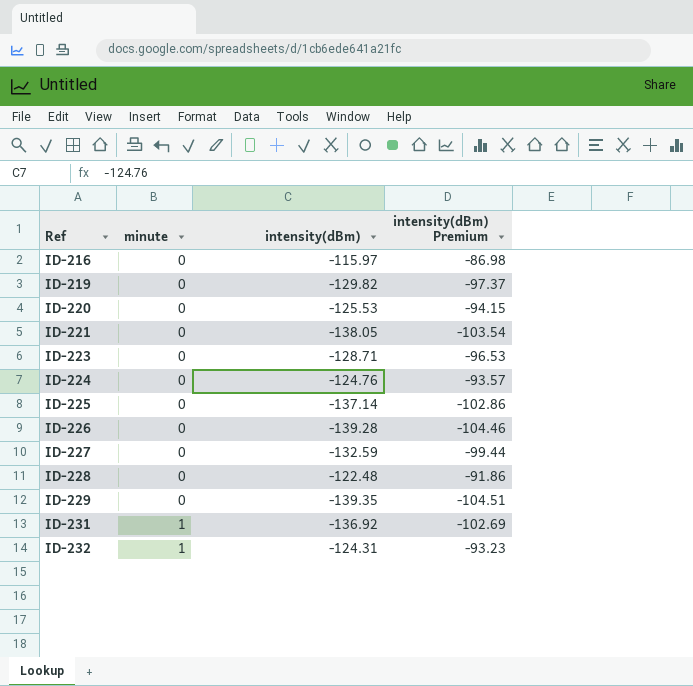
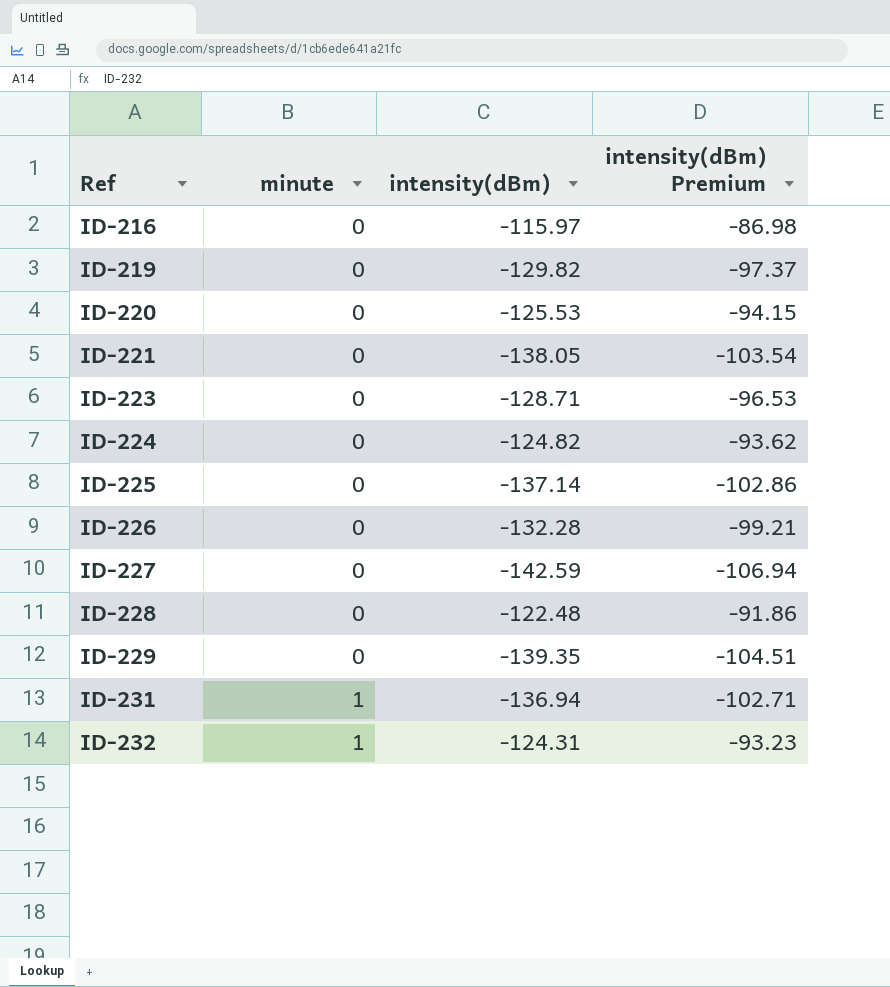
ID-224 | intensity(dBm): -124.76 -> -124.82
ID-224 | intensity(dBm) Premium: -93.57 -> -93.62
ID-226 | intensity(dBm): -139.28 -> -132.28
ID-226 | intensity(dBm) Premium: -104.46 -> -99.21
ID-227 | intensity(dBm): -132.59 -> -142.59
ID-227 | intensity(dBm) Premium: -99.44 -> -106.94
ID-231 | intensity(dBm): -136.92 -> -136.94
ID-231 | intensity(dBm) Premium: -102.69 -> -102.71

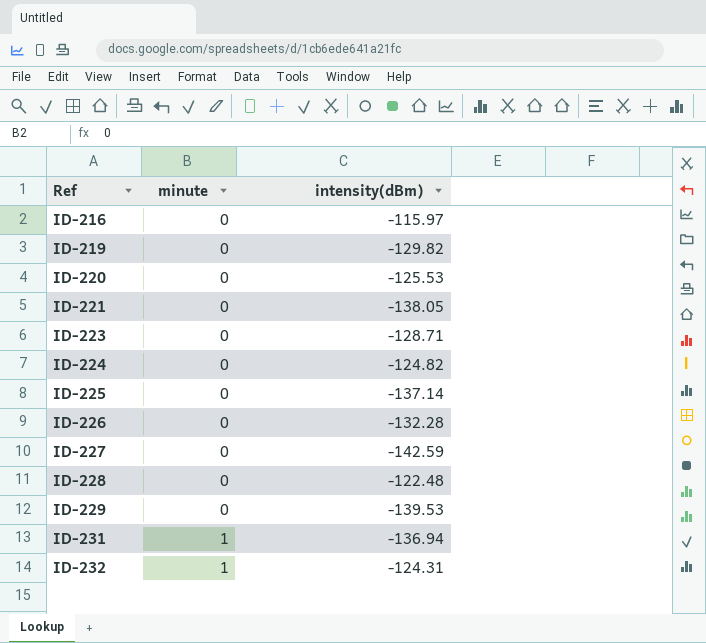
column intensity(dBm) Premium | formula: [intensity(dBm)] * 0.75 -> none
ID-229 | intensity(dBm): -139.35 -> -139.53

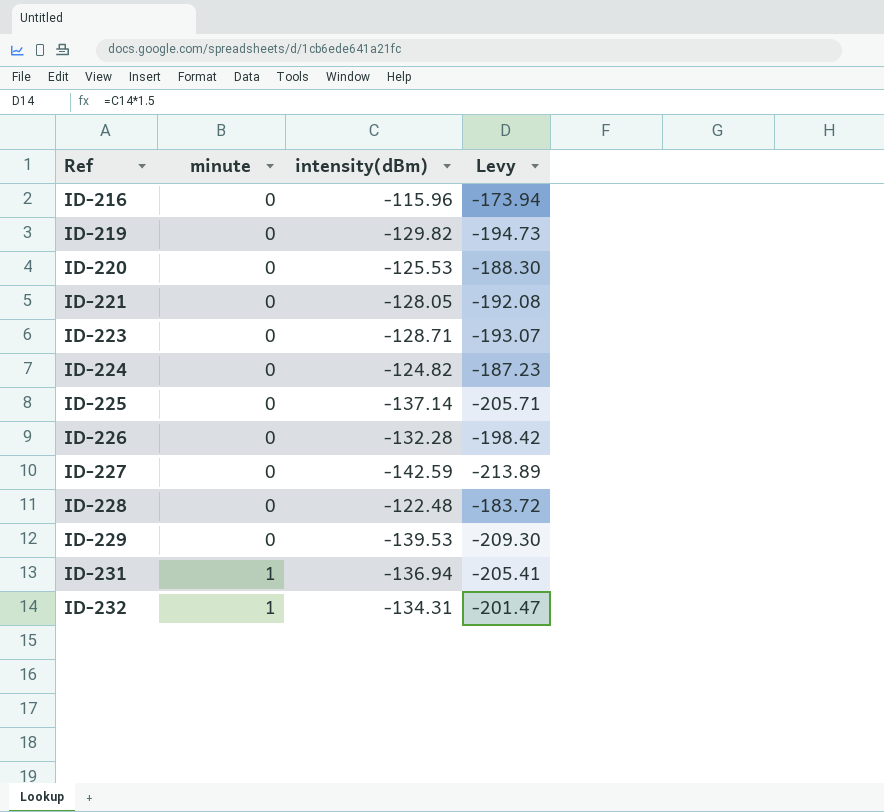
column Levy | formula: none -> [intensity(dBm)] * 1.5
ID-216 | intensity(dBm): -115.97 -> -115.96
ID-221 | intensity(dBm): -138.05 -> -128.05
ID-232 | intensity(dBm): -124.31 -> -134.31

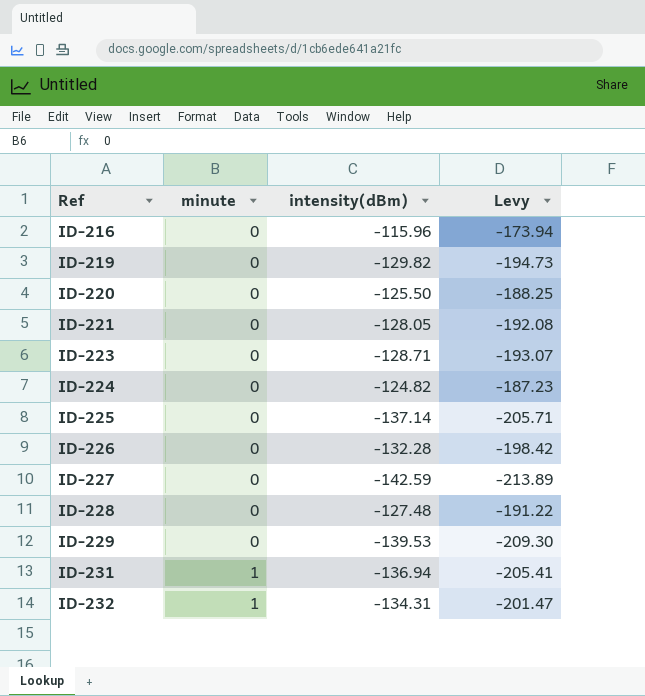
ID-220 | intensity(dBm): -125.53 -> -125.50
ID-220 | Levy: -188.30 -> -188.25
ID-228 | intensity(dBm): -122.48 -> -127.48
ID-228 | Levy: -183.72 -> -191.22

